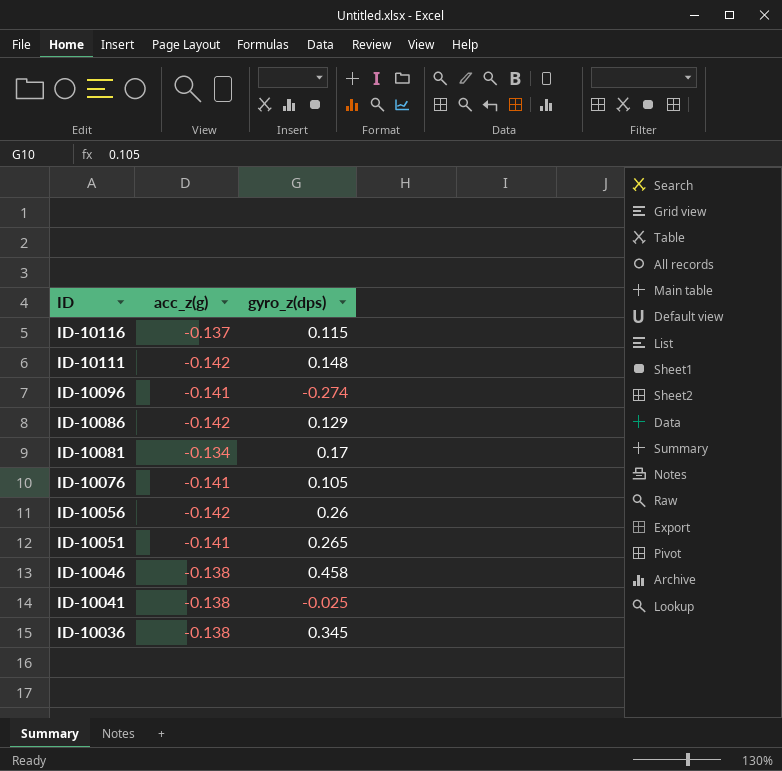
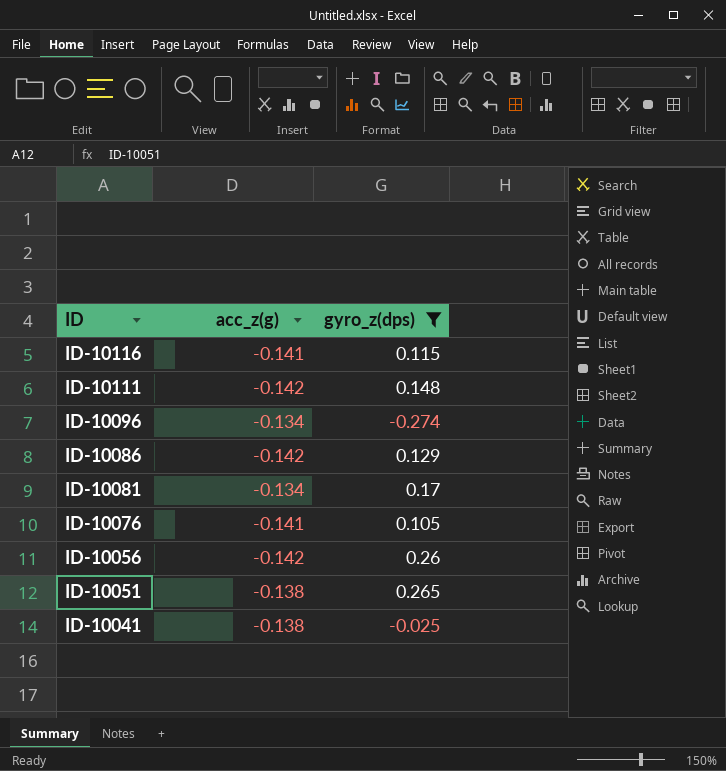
filter: none -> gyro_z(dps) <= 0.265
ID-10116 | acc_z(g): -0.137 -> -0.141
ID-10096 | acc_z(g): -0.141 -> -0.134
ID-10051 | acc_z(g): -0.141 -> -0.138

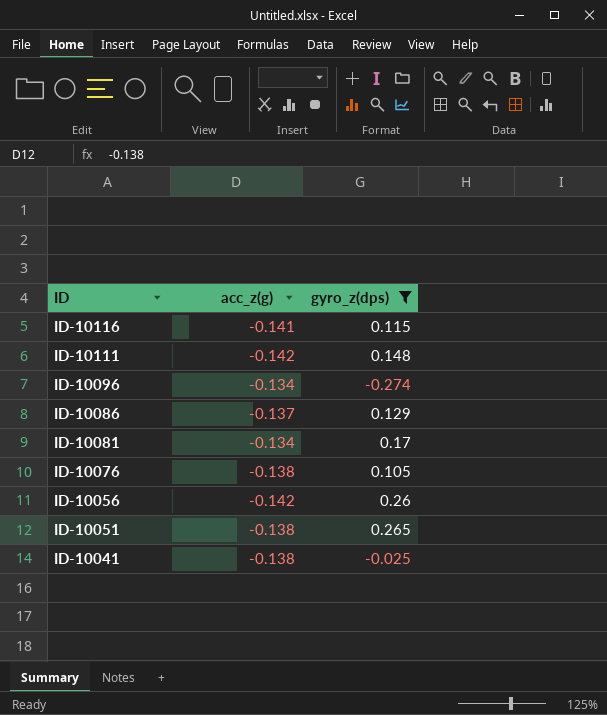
ID-10086 | acc_z(g): -0.142 -> -0.137
ID-10076 | acc_z(g): -0.141 -> -0.138

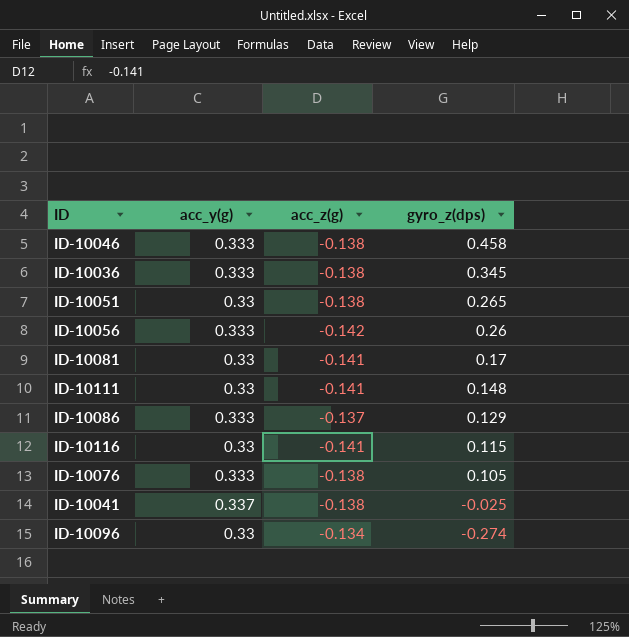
filter: gyro_z(dps) <= 0.265 -> none
row order: ID descending -> gyro_z(dps) descending
column acc_y(g) | position: none -> 2
ID-10081 | acc_z(g): -0.134 -> -0.141
ID-10111 | acc_z(g): -0.142 -> -0.141

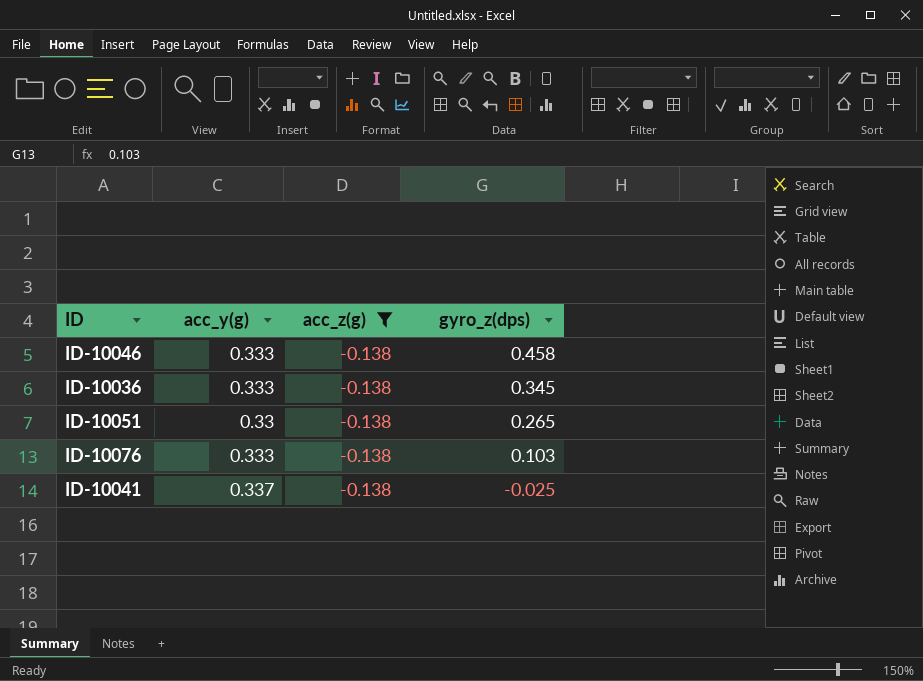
filter: none -> acc_z(g) = -0.138
ID-10076 | gyro_z(dps): 0.105 -> 0.103

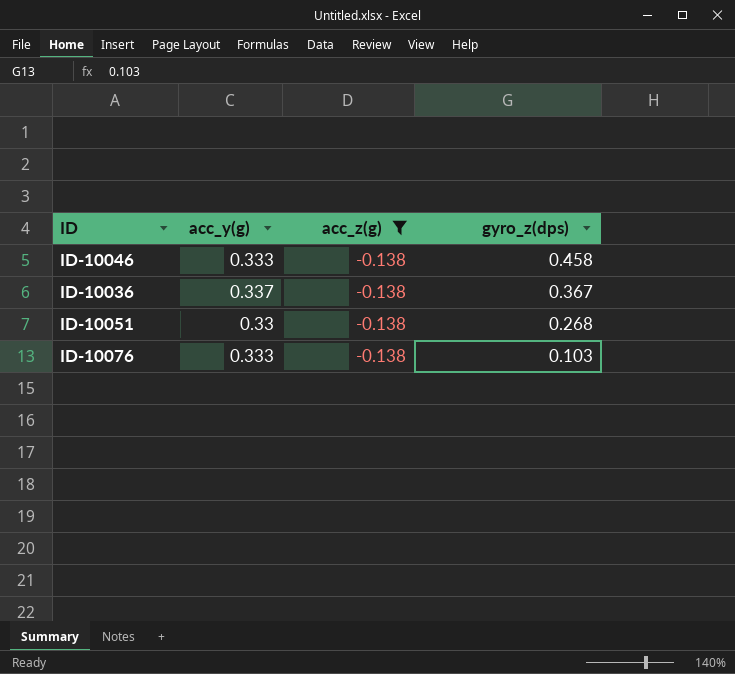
row ID-10041: 0.337 | -0.138 | -0.025 -> none
ID-10036 | acc_y(g): 0.333 -> 0.337
ID-10036 | gyro_z(dps): 0.345 -> 0.367
ID-10051 | gyro_z(dps): 0.265 -> 0.268

